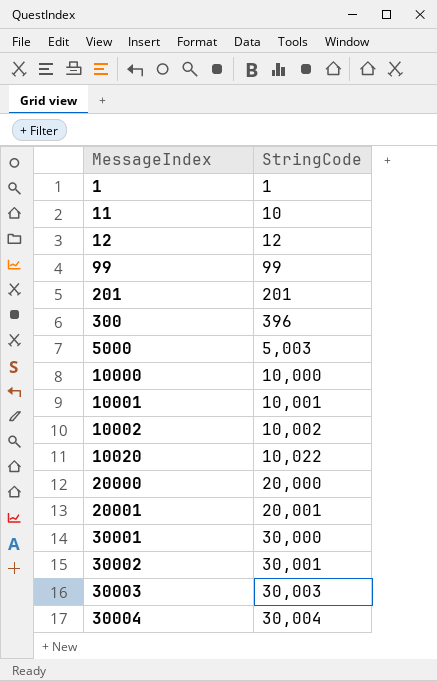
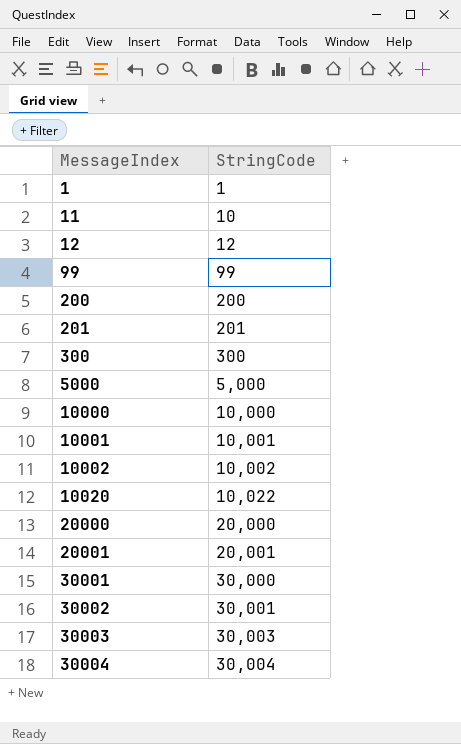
row 200: none -> 200
300 | StringCode: 396 -> 300
5000 | StringCode: 5,003 -> 5,000

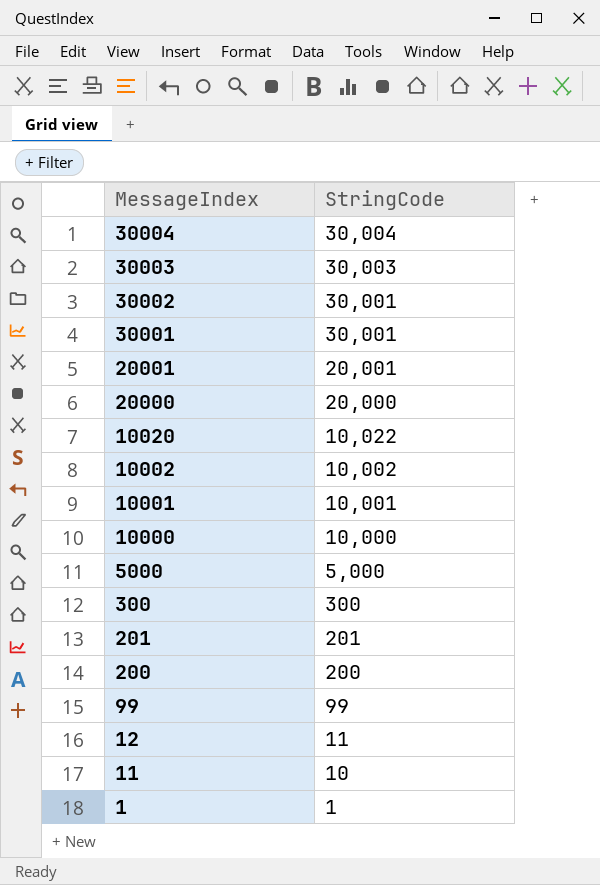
row order: MessageIndex ascending -> MessageIndex descending
30001 | StringCode: 30,000 -> 30,001
12 | StringCode: 12 -> 11

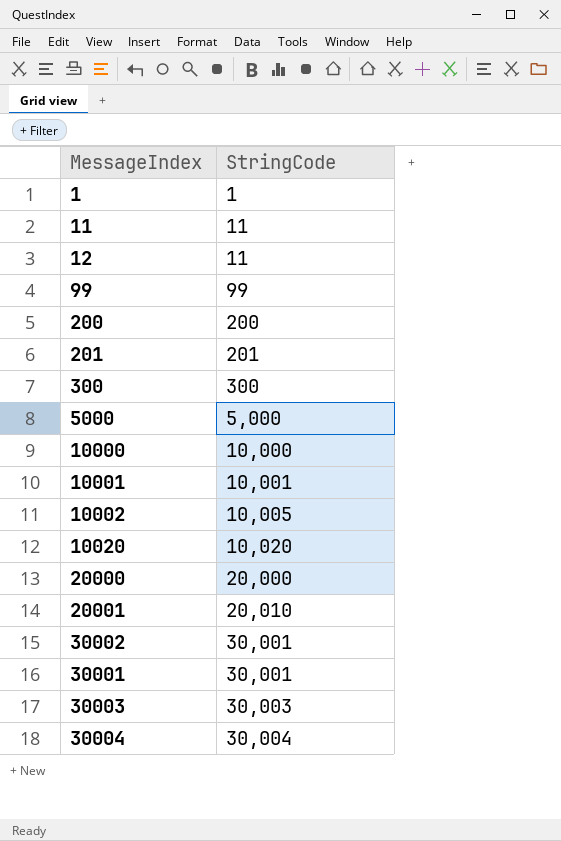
row order: MessageIndex descending -> StringCode ascending
11 | StringCode: 10 -> 11
10002 | StringCode: 10,002 -> 10,005
10020 | StringCode: 10,022 -> 10,020
20001 | StringCode: 20,001 -> 20,010

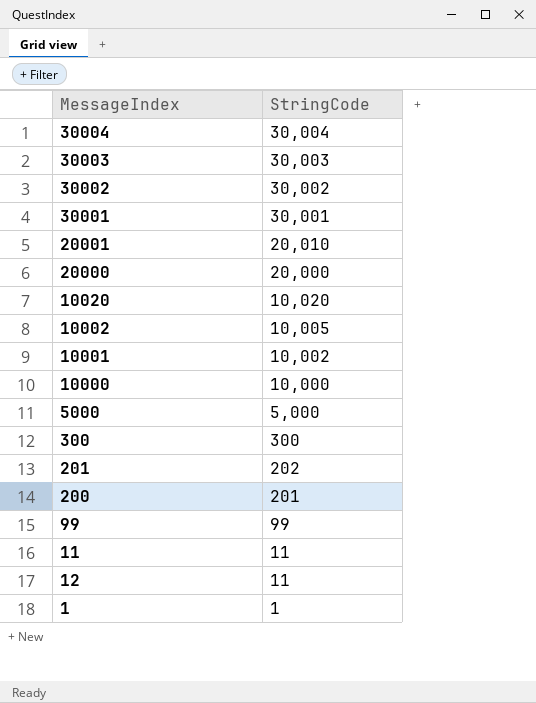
row order: StringCode ascending -> StringCode descending
30002 | StringCode: 30,001 -> 30,002
10001 | StringCode: 10,001 -> 10,002
201 | StringCode: 201 -> 202
200 | StringCode: 200 -> 201

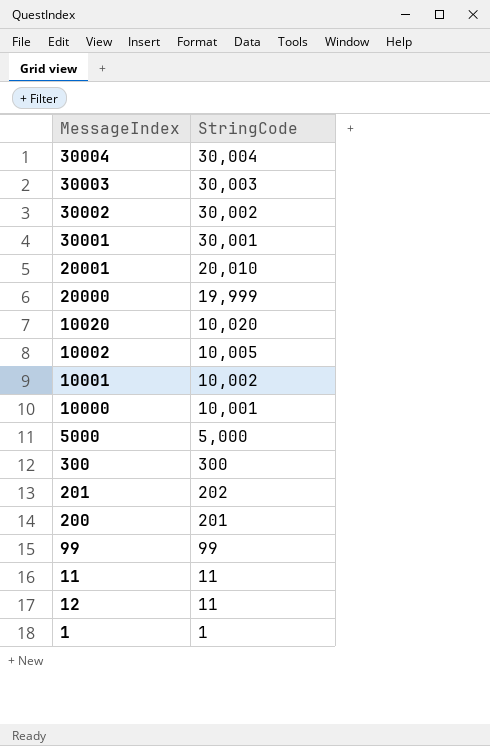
20000 | StringCode: 20,000 -> 19,999
10000 | StringCode: 10,000 -> 10,001

